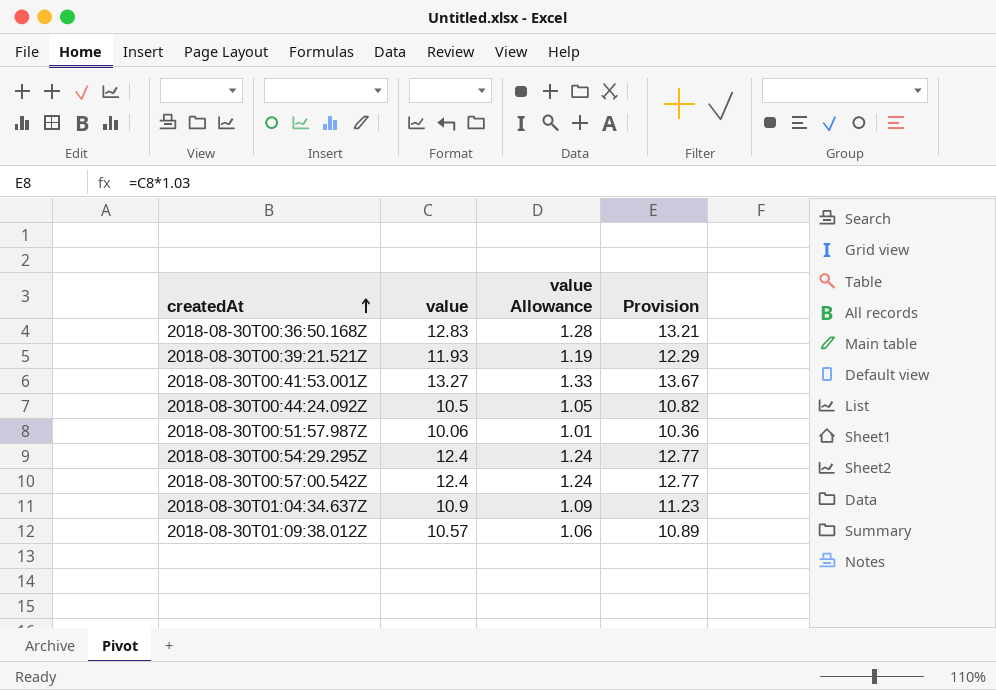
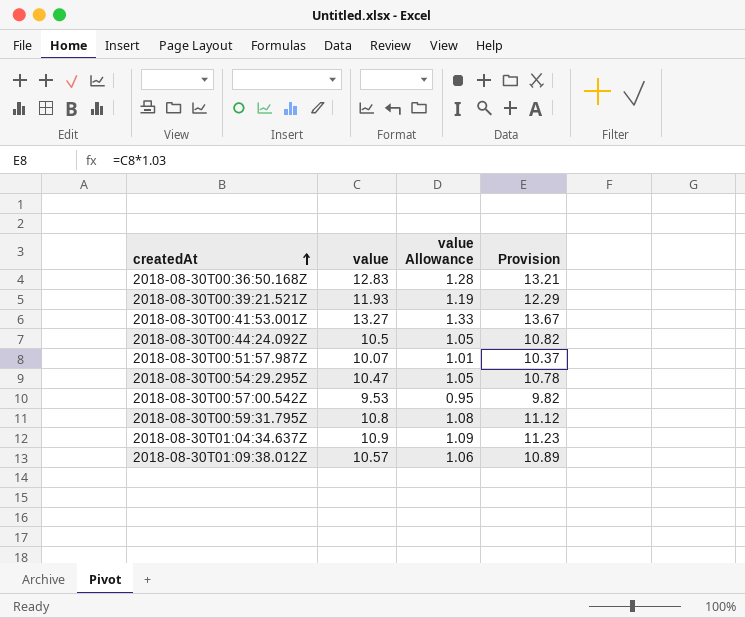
2018-08-30T00:51:57.987Z | value: 10.06 -> 10.07
2018-08-30T00:51:57.987Z | Provision: 10.36 -> 10.37
2018-08-30T00:54:29.295Z | value: 12.4 -> 10.47
2018-08-30T00:54:29.295Z | value Allowance: 1.24 -> 1.05
2018-08-30T00:54:29.295Z | Provision: 12.77 -> 10.78
2018-08-30T00:57:00.542Z | value: 12.4 -> 9.53
2018-08-30T00:57:00.542Z | value Allowance: 1.24 -> 0.95
2018-08-30T00:57:00.542Z | Provision: 12.77 -> 9.82
row 2018-08-30T00:59:31.795Z: none -> 10.8 | 1.08 | 11.12

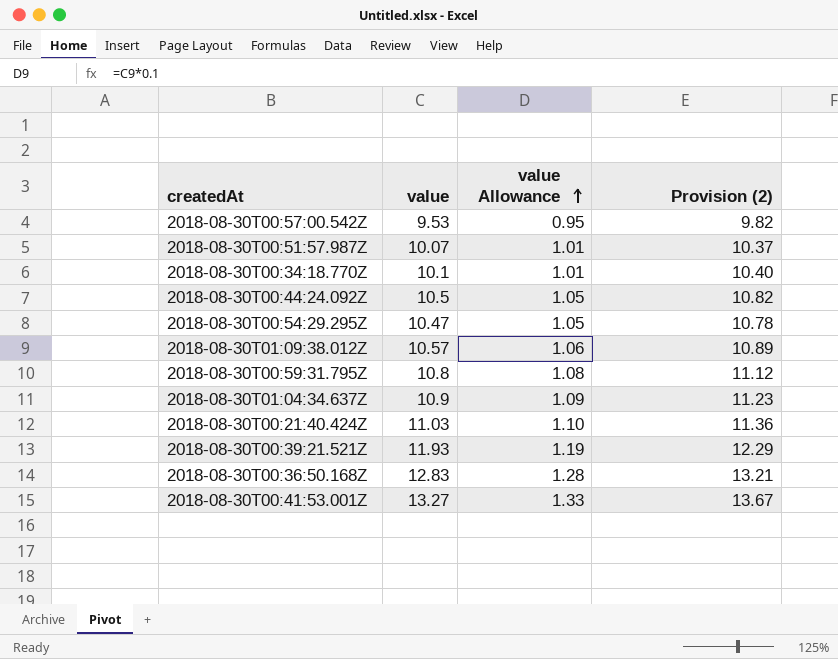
row order: createdAt ascending -> value Allowance ascending
column name: Provision -> Provision (2)
row 2018-08-30T00:34:18.770Z: none -> 10.1 | 1.01 | 10.40
row 2018-08-30T00:21:40.424Z: none -> 11.03 | 1.10 | 11.36

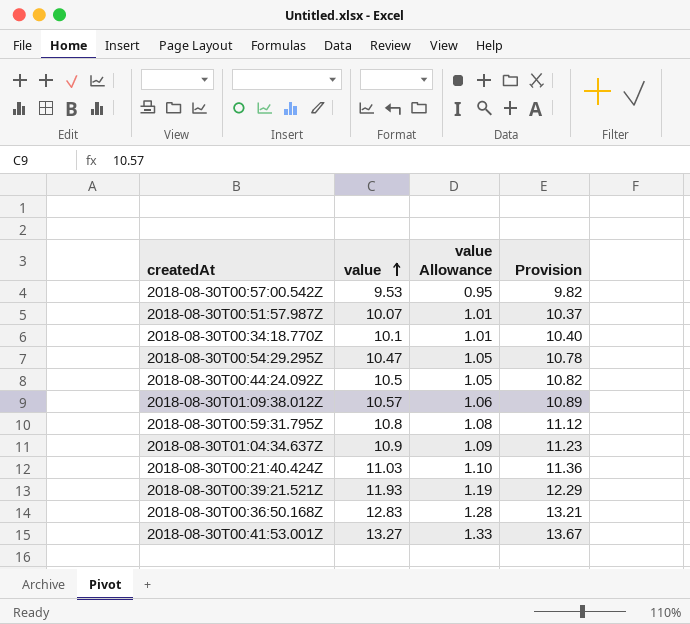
row order: value Allowance ascending -> value ascending
column name: Provision (2) -> Provision

